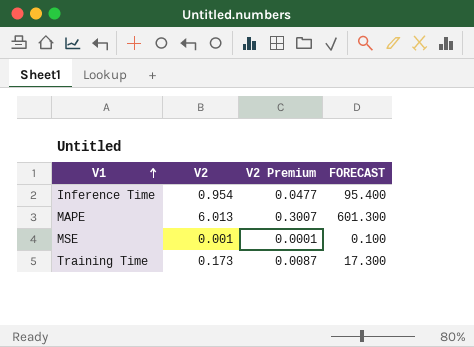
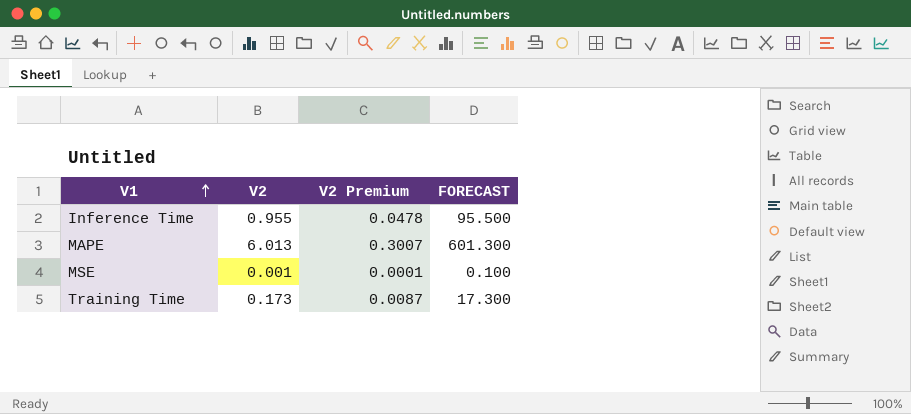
Inference Time | V2: 0.954 -> 0.955
Inference Time | V2 Premium: 0.0477 -> 0.0478
Inference Time | FORECAST: 95.400 -> 95.500

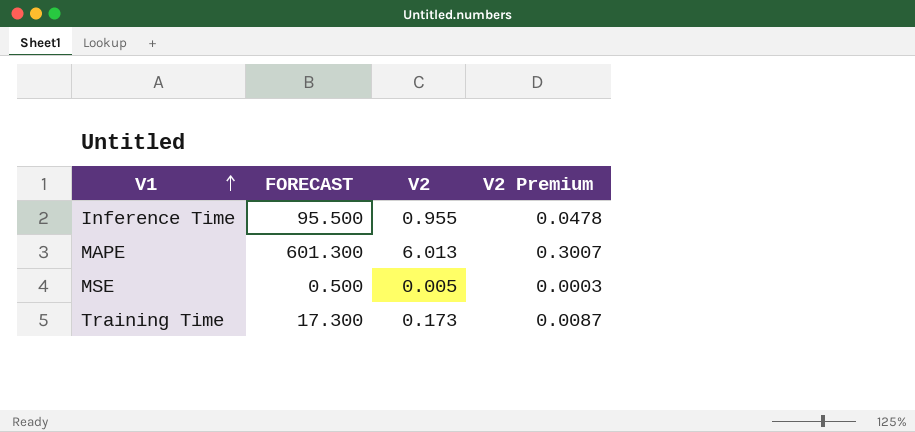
column FORECAST | position: 4 -> 2
MSE | FORECAST: 0.100 -> 0.500
MSE | V2: 0.001 -> 0.005
MSE | V2 Premium: 0.0001 -> 0.0003

